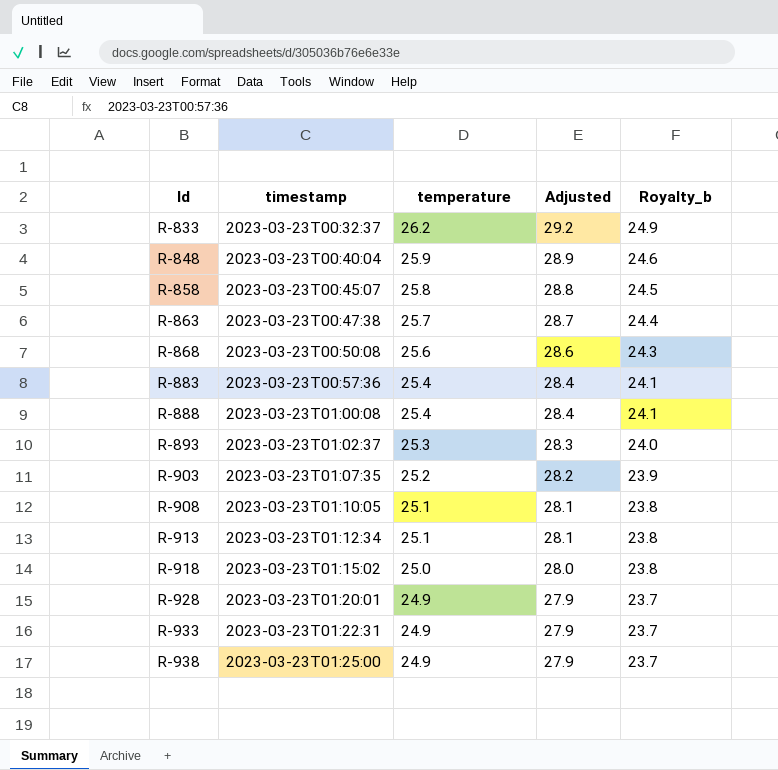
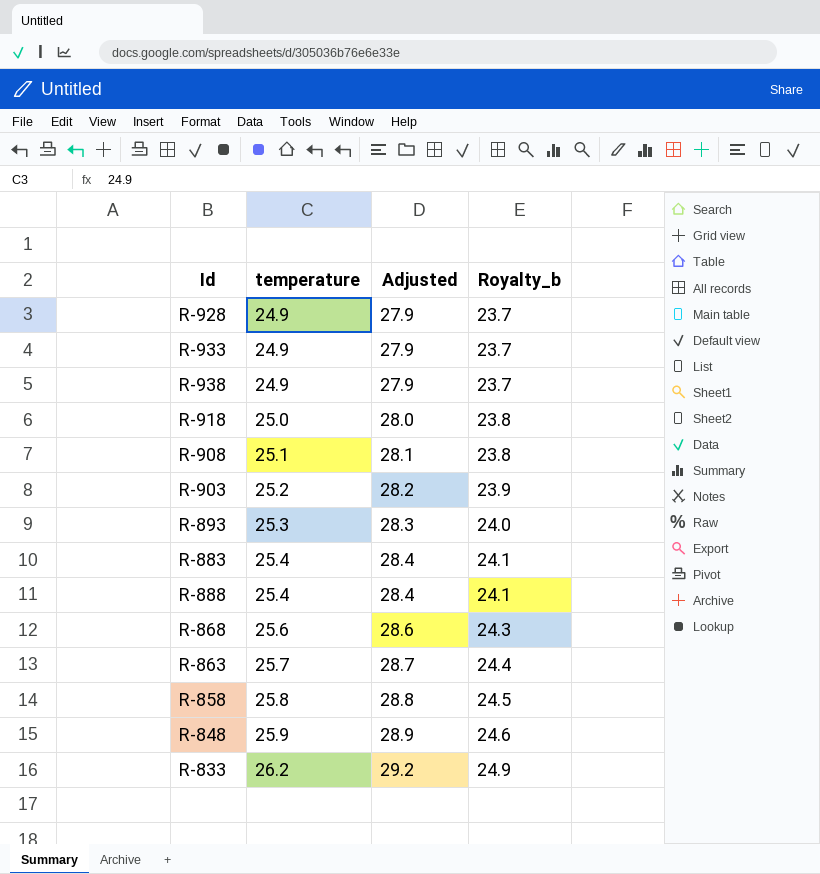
row order: Id ascending -> temperature ascending
column timestamp | position: 2 -> none
row R-913: 2023-03-23T01:12:34 | 25.1 | 28.1 | 23.8 -> none

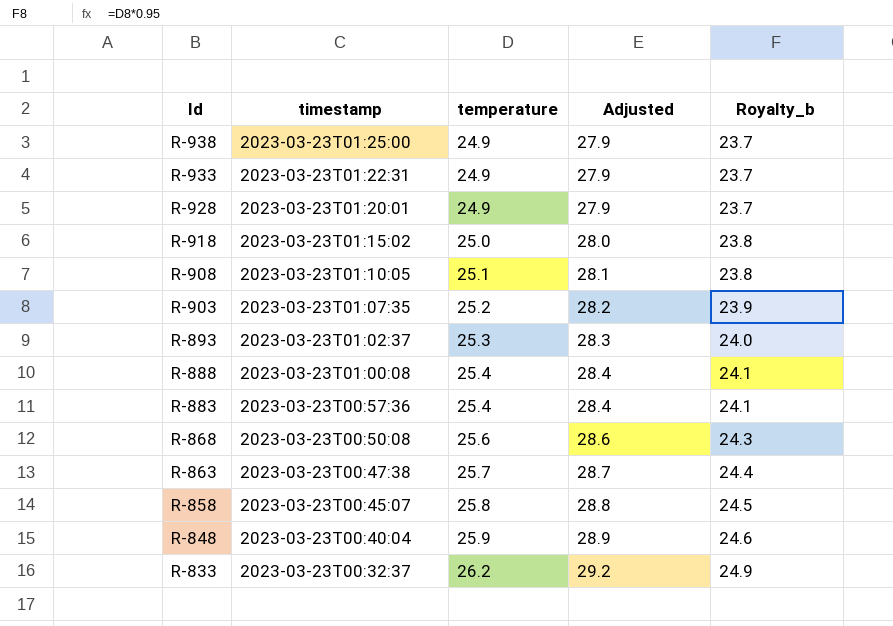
row order: temperature ascending -> Id descending
column timestamp | position: none -> 2

